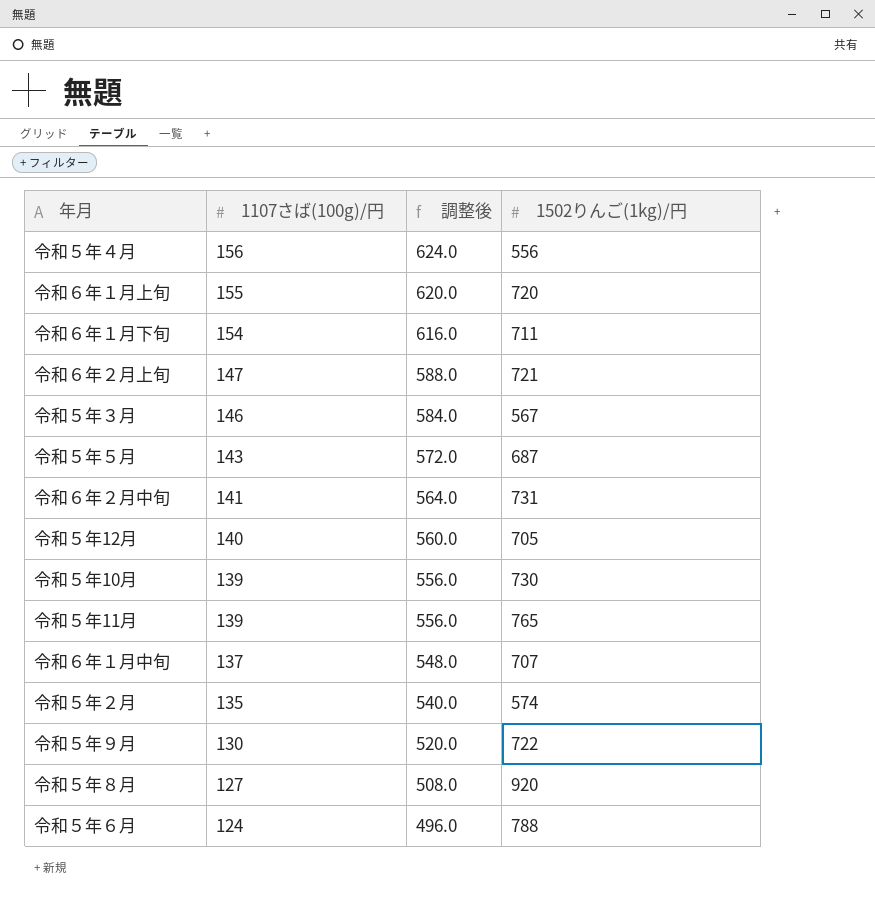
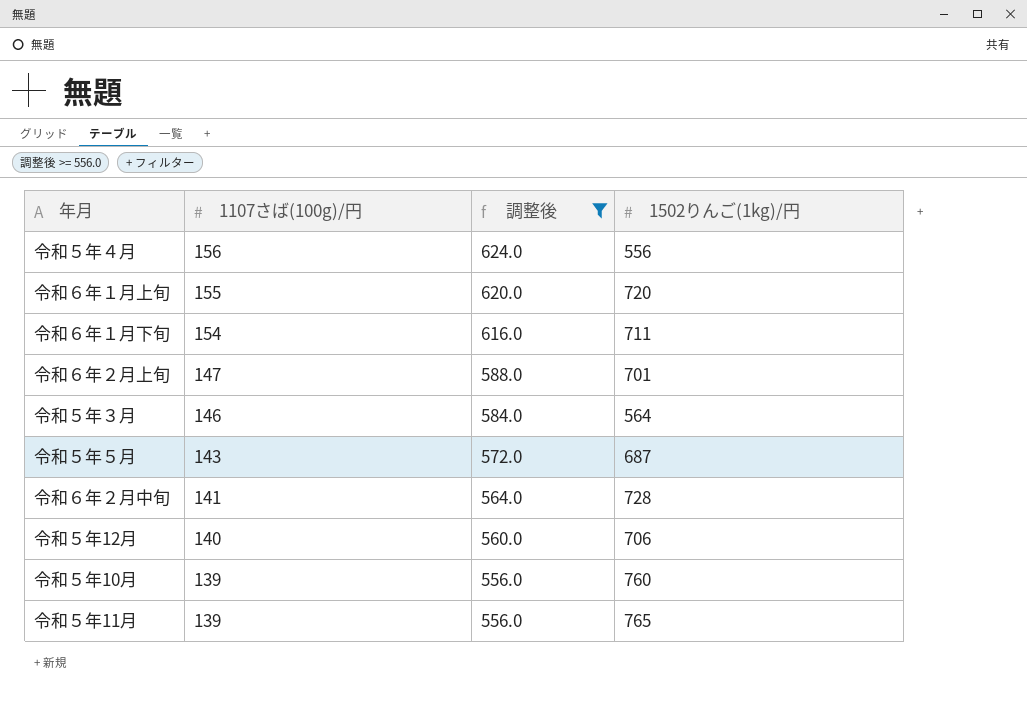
filter: none -> 調整後 >= 556.0
令和６年２月上旬 | 1502りんご(1kg)/円: 721 -> 701
令和５年３月 | 1502りんご(1kg)/円: 567 -> 564
令和６年２月中旬 | 1502りんご(1kg)/円: 731 -> 728
令和５年12月 | 1502りんご(1kg)/円: 705 -> 706
令和５年10月 | 1502りんご(1kg)/円: 730 -> 760

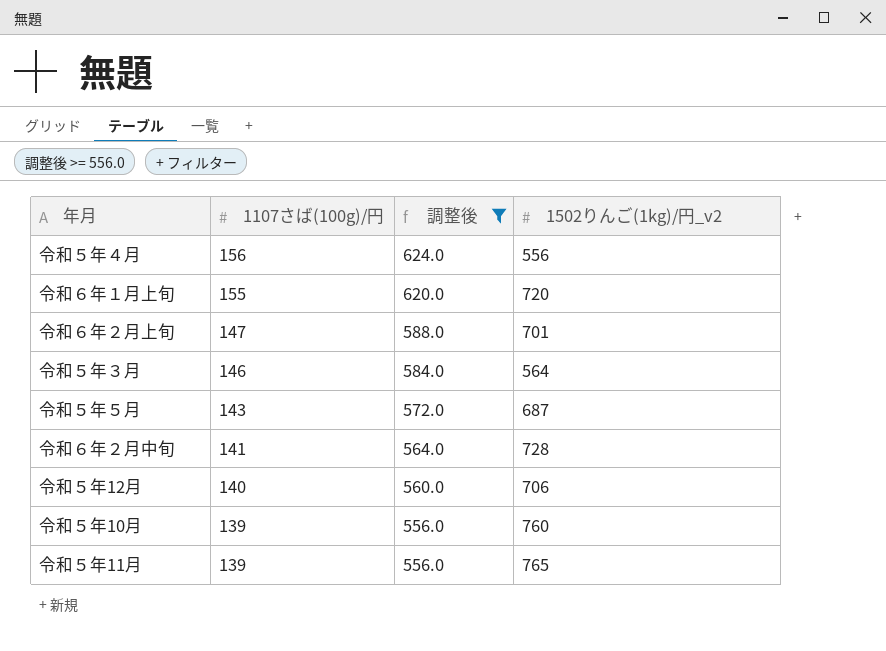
column name: 1502りんご(1kg)/円 -> 1502りんご(1kg)/円_v2
row 令和６年１月下旬: 154 | 616.0 | 711 -> none

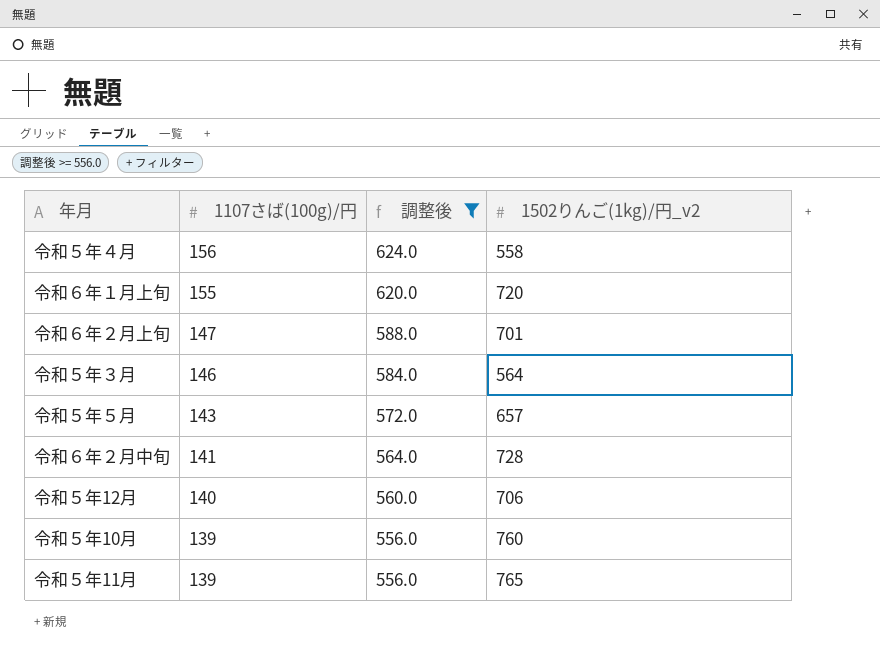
令和５年４月 | 1502りんご(1kg)/円_v2: 556 -> 558
令和５年５月 | 1502りんご(1kg)/円_v2: 687 -> 657

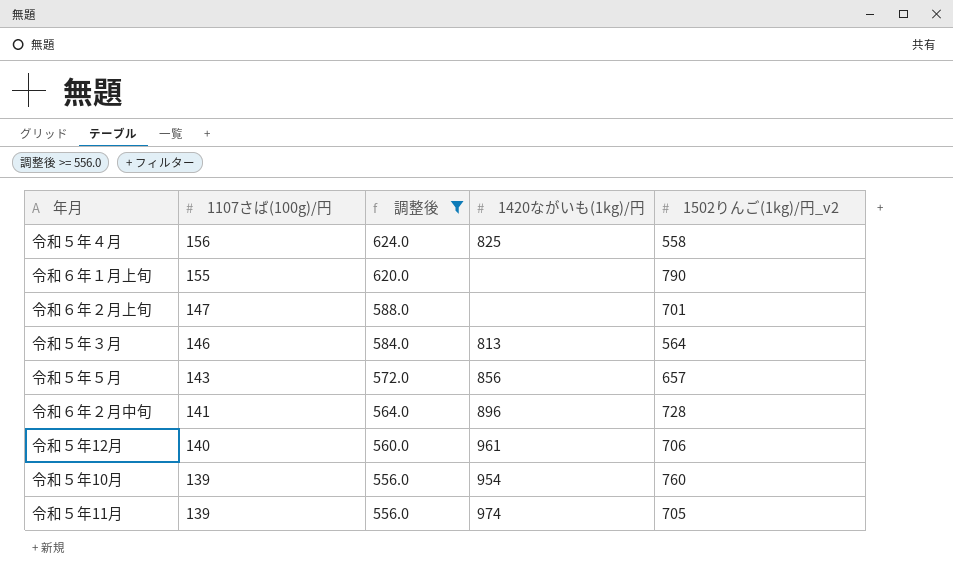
column 1420ながいも(1kg)/円 | position: none -> 4
令和６年１月上旬 | 1502りんご(1kg)/円_v2: 720 -> 790
令和５年11月 | 1502りんご(1kg)/円_v2: 765 -> 705

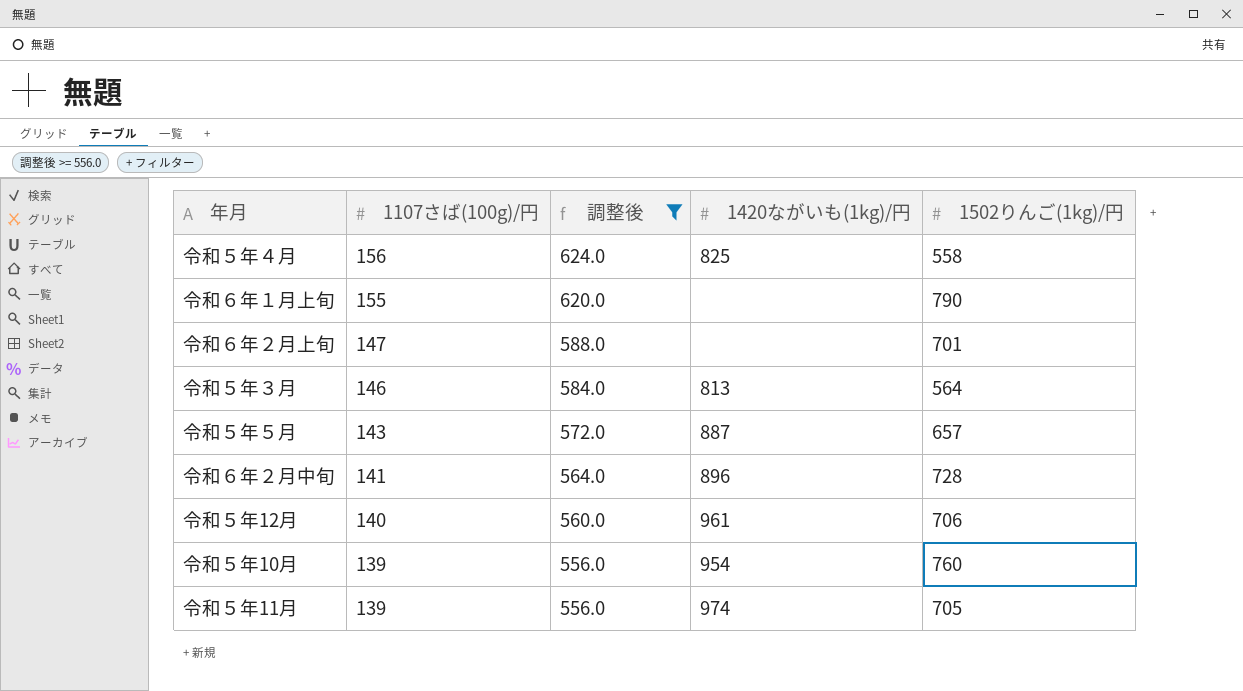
column name: 1502りんご(1kg)/円_v2 -> 1502りんご(1kg)/円
令和５年５月 | 1420ながいも(1kg)/円: 856 -> 887

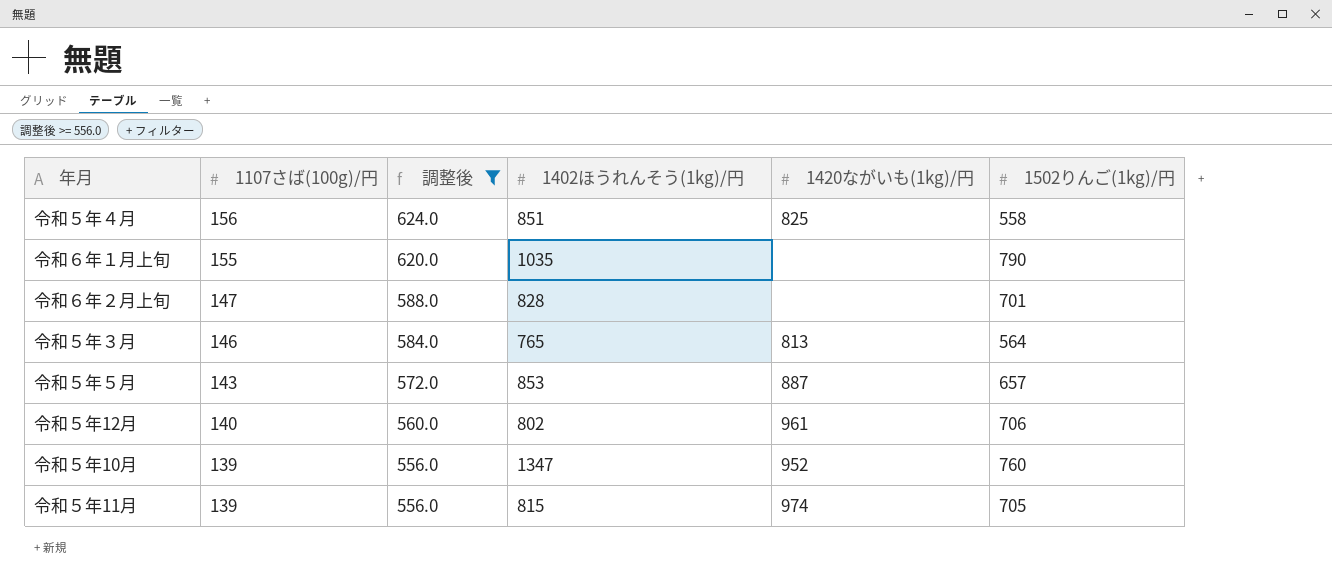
column 1402ほうれんそう(1kg)/円 | position: none -> 4
row 令和６年２月中旬: 141 | 564.0 | 896 | 728 -> none
令和５年10月 | 1420ながいも(1kg)/円: 954 -> 952

